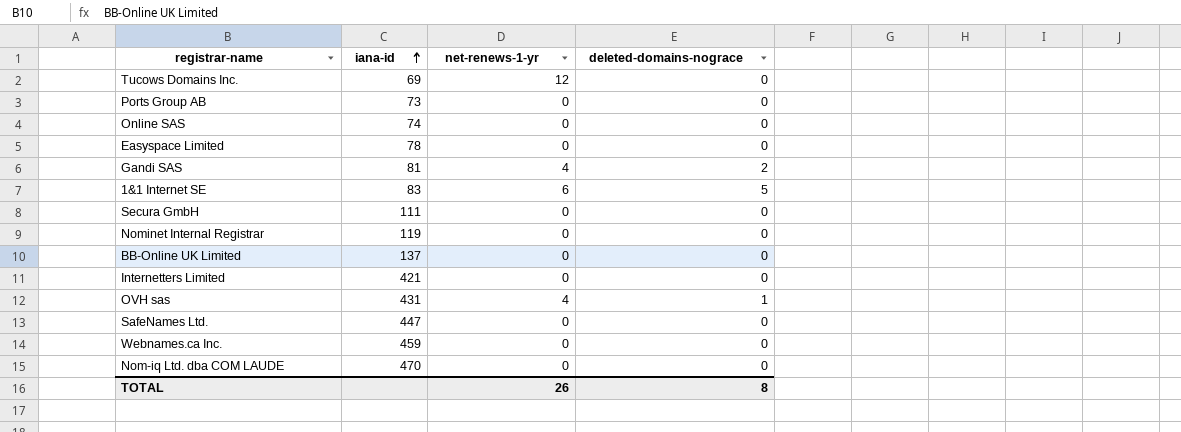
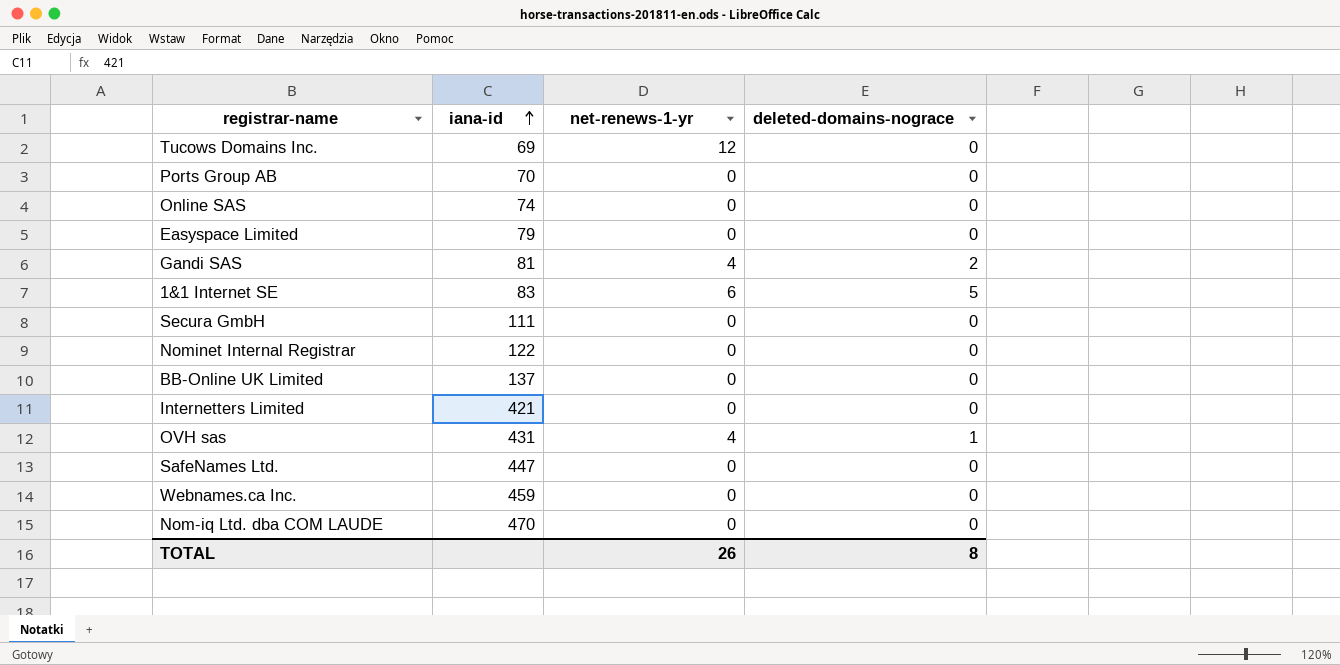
Ports Group AB | iana-id: 73 -> 70
Easyspace Limited | iana-id: 78 -> 79
Nominet Internal Registrar | iana-id: 119 -> 122

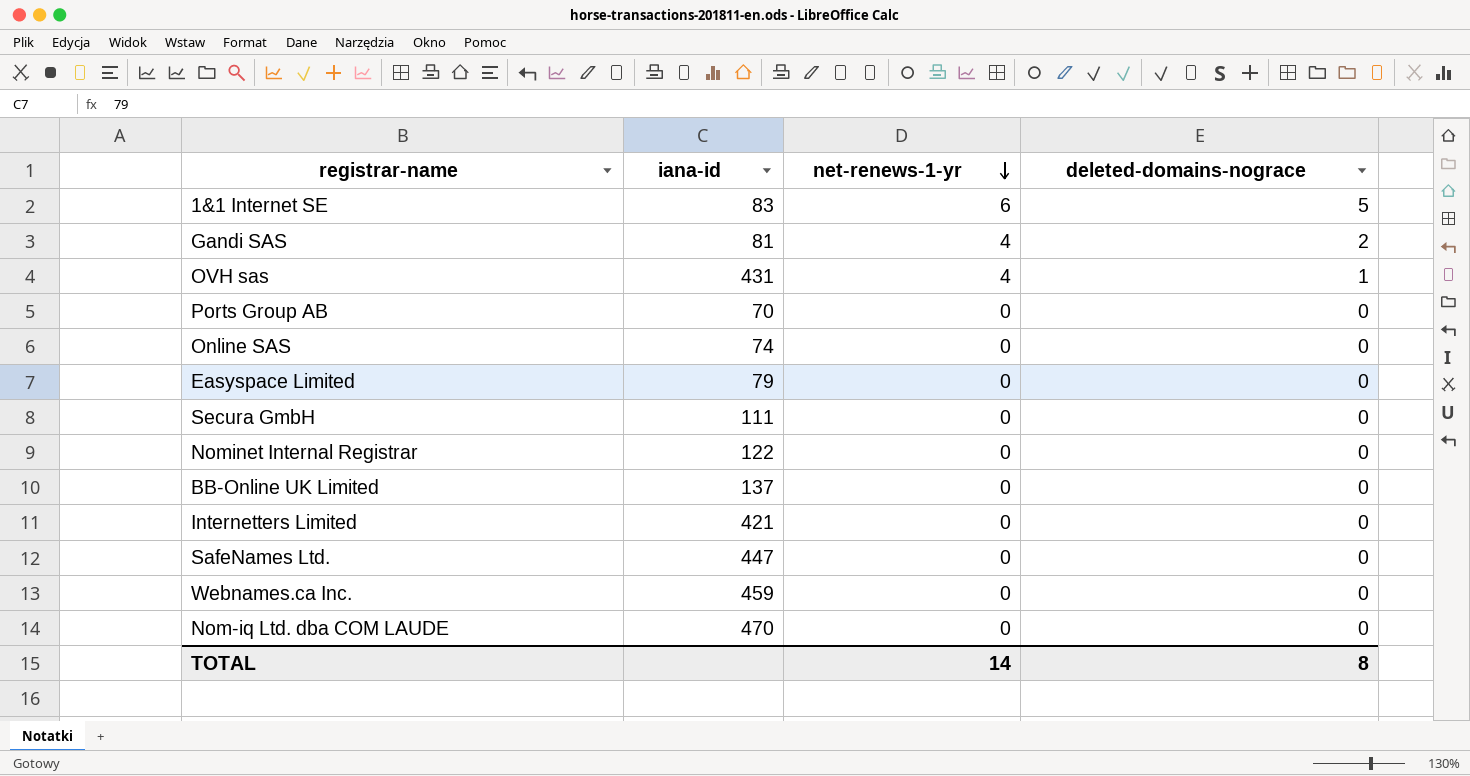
row order: iana-id ascending -> net-renews-1-yr descending
row Tucows Domains Inc.: 69 | 12 | 0 -> none
TOTAL | net-renews-1-yr: 26 -> 14

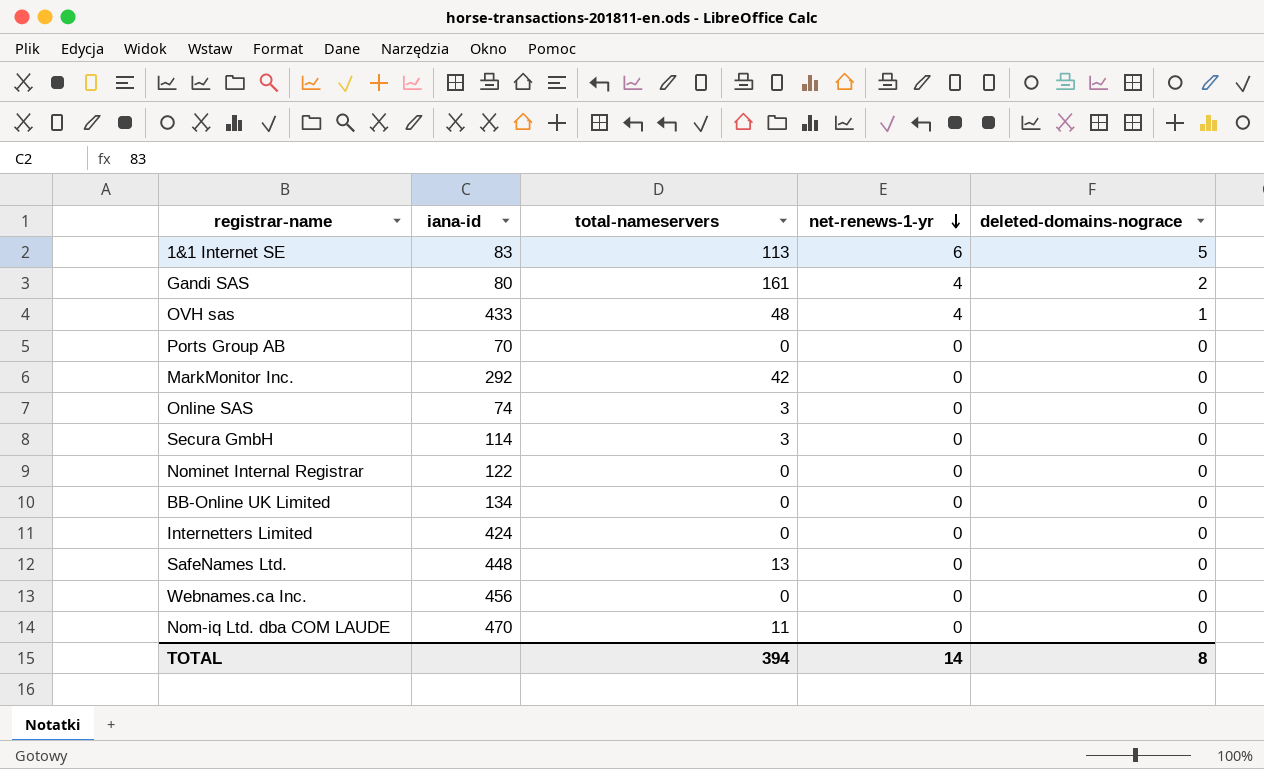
column total-nameservers | position: none -> 3
row Easyspace Limited: 79 | 0 | 0 -> none
Gandi SAS | iana-id: 81 -> 80
OVH sas | iana-id: 431 -> 433
row MarkMonitor Inc.: none -> 292 | 42 | 0 | 0
Secura GmbH | iana-id: 111 -> 114
BB-Online UK Limited | iana-id: 137 -> 134
Internetters Limited | iana-id: 421 -> 424
SafeNames Ltd. | iana-id: 447 -> 448
Webnames.ca Inc. | iana-id: 459 -> 456

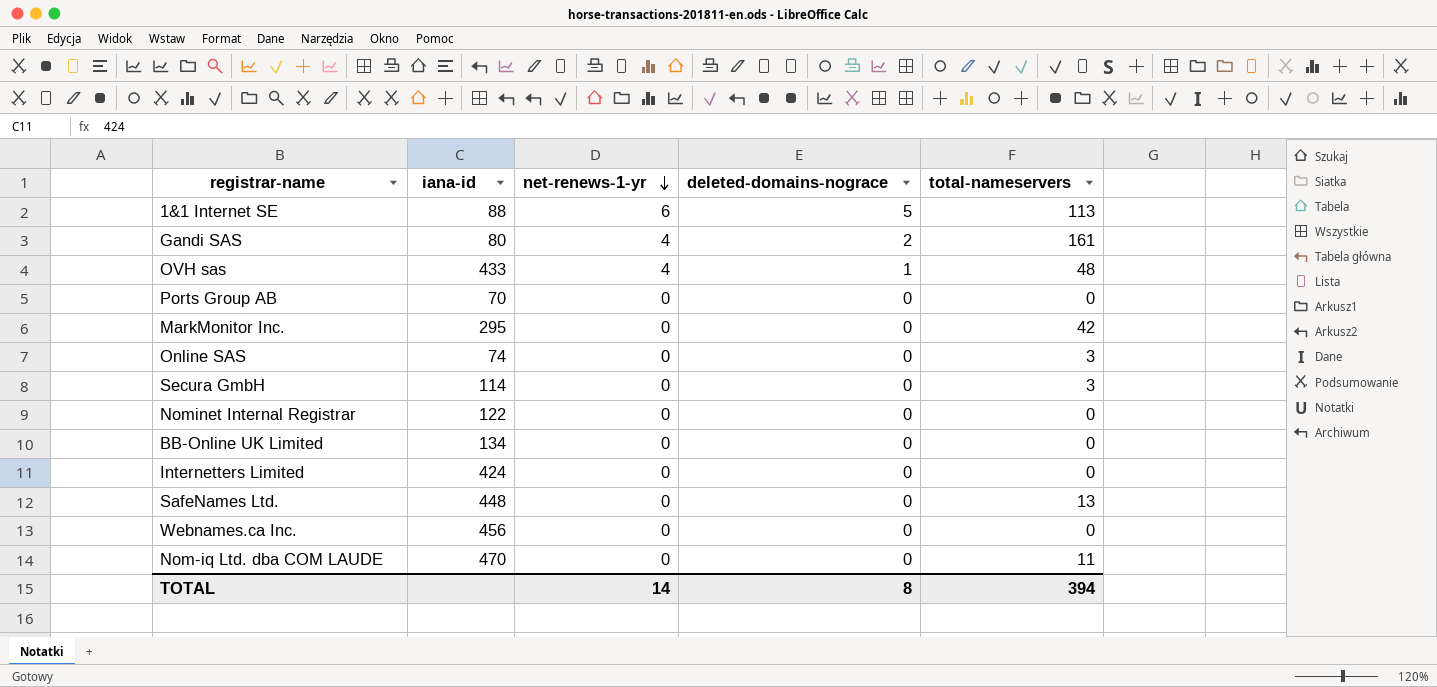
column total-nameservers | position: 3 -> 5
1&1 Internet SE | iana-id: 83 -> 88
MarkMonitor Inc. | iana-id: 292 -> 295

